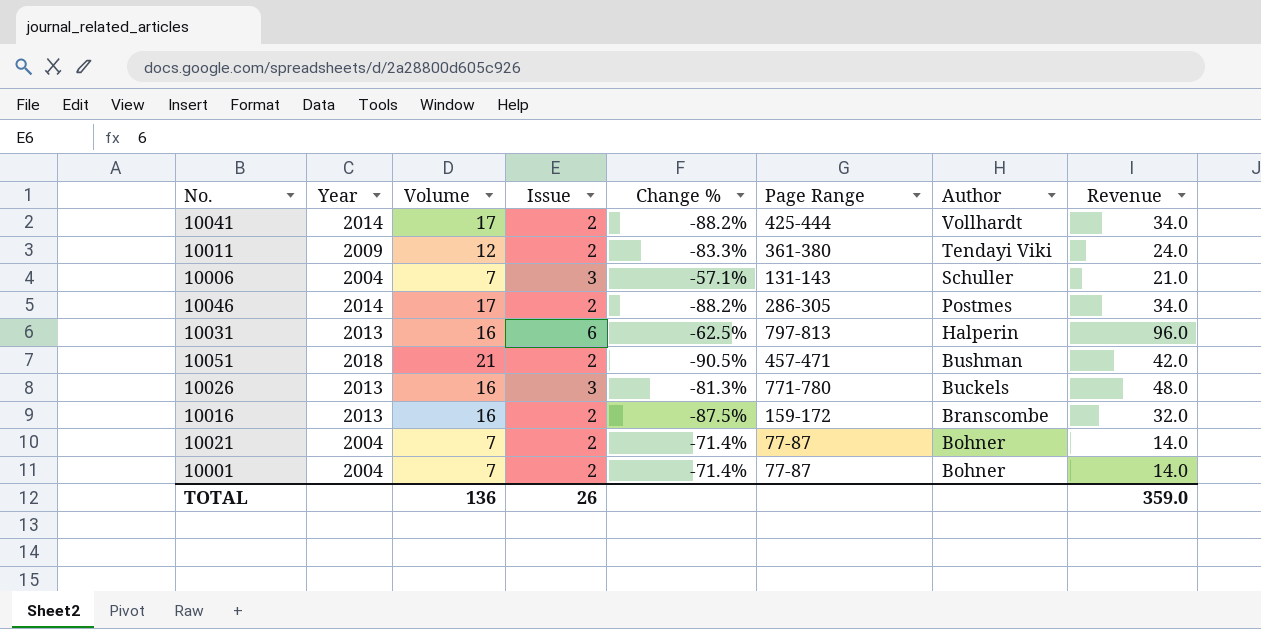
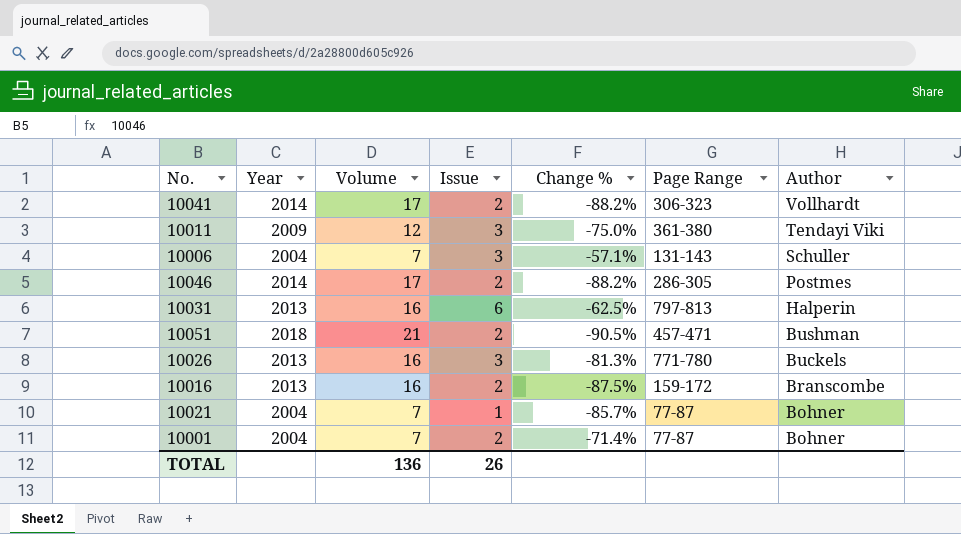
column Revenue | formula: [Volume] * [Issue] -> none
10041 | Page Range: 425-444 -> 306-323
10011 | Issue: 2 -> 3
10011 | Change %: -83.3% -> -75.0%
10021 | Issue: 2 -> 1
10021 | Change %: -71.4% -> -85.7%

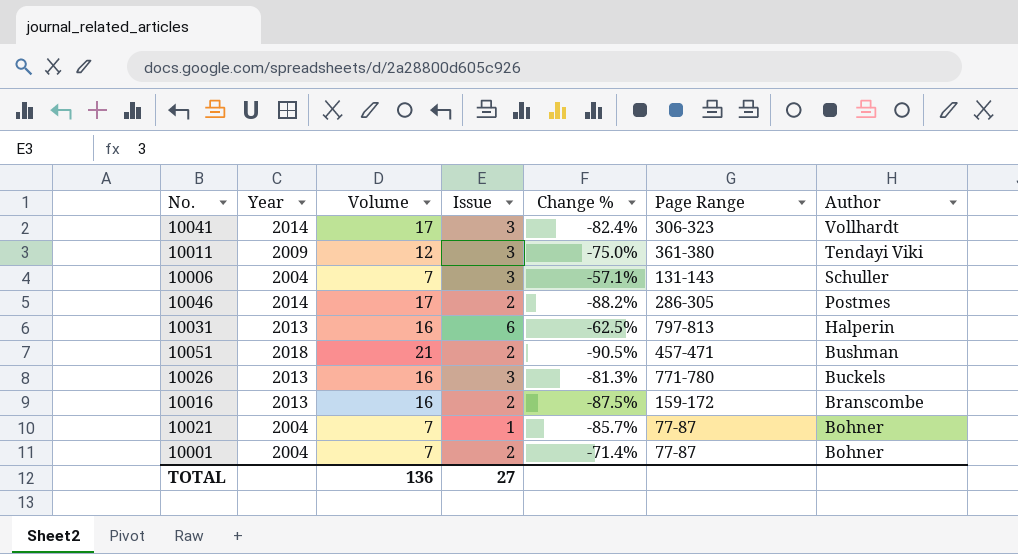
10041 | Issue: 2 -> 3
10041 | Change %: -88.2% -> -82.4%
TOTAL | Issue: 26 -> 27

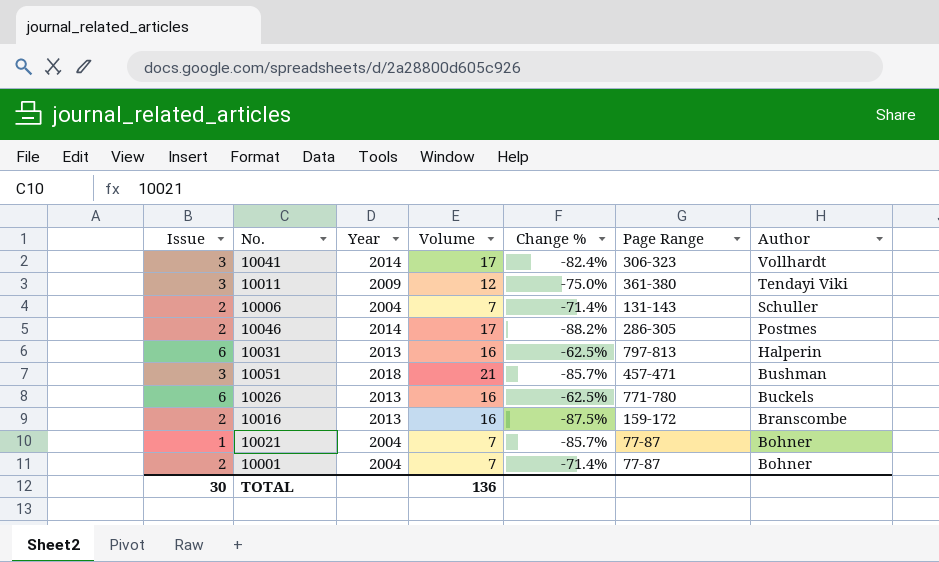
column Issue | position: 4 -> 1
10006 | Issue: 3 -> 2
10006 | Change %: -57.1% -> -71.4%
10051 | Issue: 2 -> 3
10051 | Change %: -90.5% -> -85.7%
10026 | Issue: 3 -> 6
10026 | Change %: -81.3% -> -62.5%
TOTAL | Issue: 27 -> 30

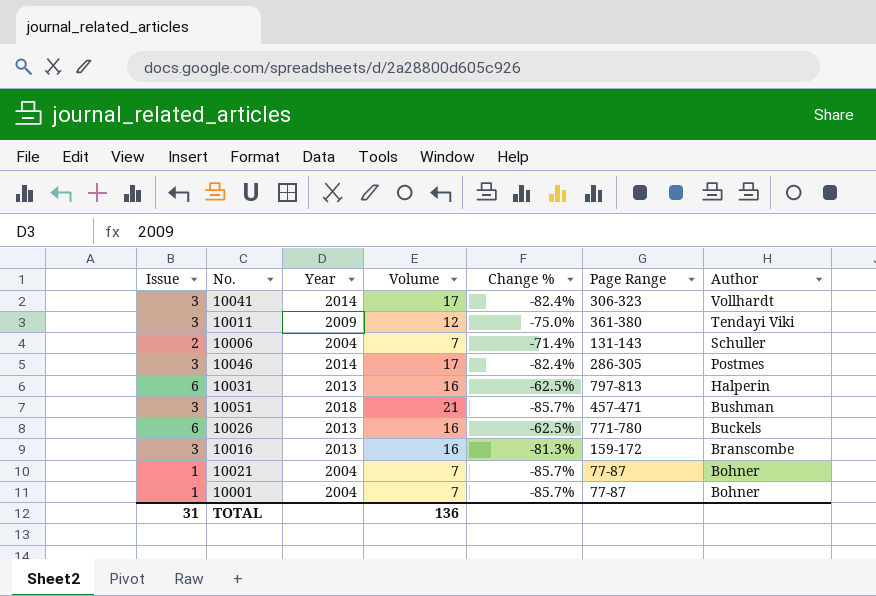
10046 | Issue: 2 -> 3
10046 | Change %: -88.2% -> -82.4%
10016 | Issue: 2 -> 3
10016 | Change %: -87.5% -> -81.3%
10001 | Issue: 2 -> 1
10001 | Change %: -71.4% -> -85.7%
TOTAL | Issue: 30 -> 31

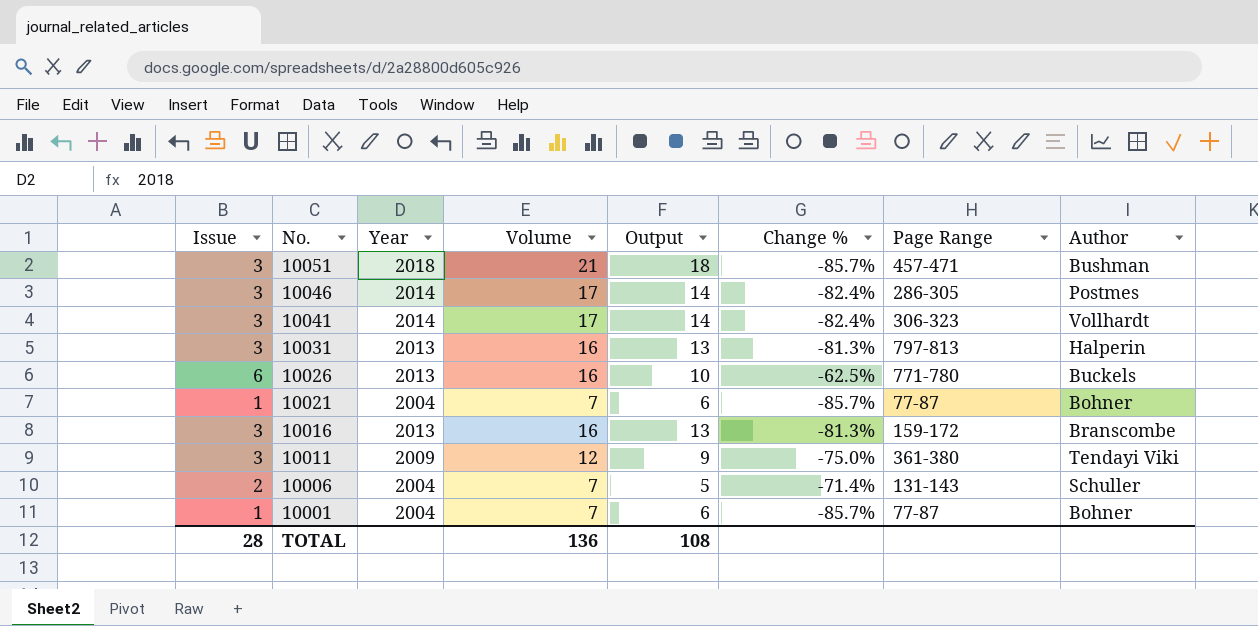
row order: Author descending -> No. descending
column Output | formula: none -> [Volume] - [Issue]
10031 | Issue: 6 -> 3
10031 | Change %: -62.5% -> -81.3%
TOTAL | Issue: 31 -> 28

